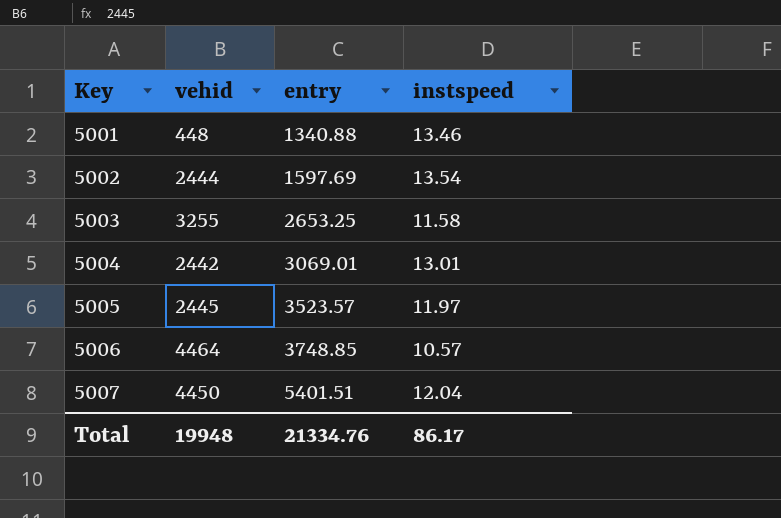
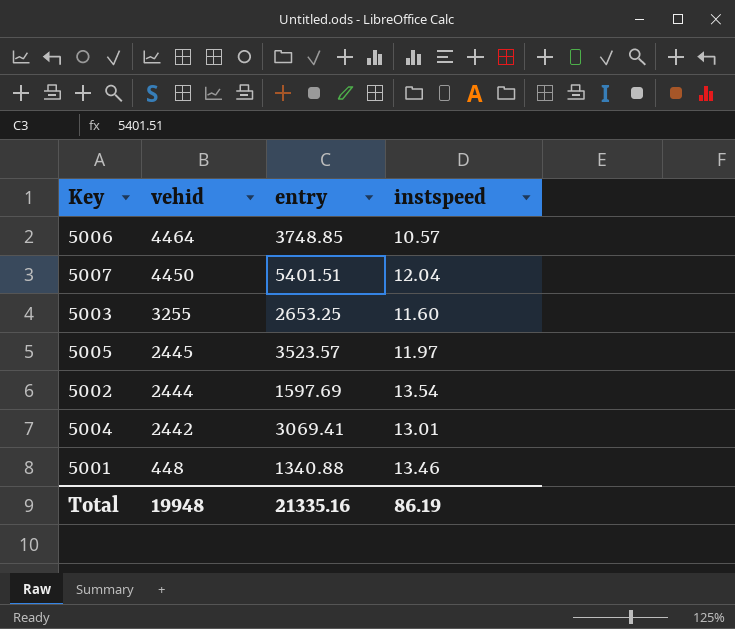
row order: Key ascending -> vehid descending
5003 | instspeed: 11.58 -> 11.60
5004 | entry: 3069.01 -> 3069.41
Total | entry: 21334.76 -> 21335.16
Total | instspeed: 86.17 -> 86.19

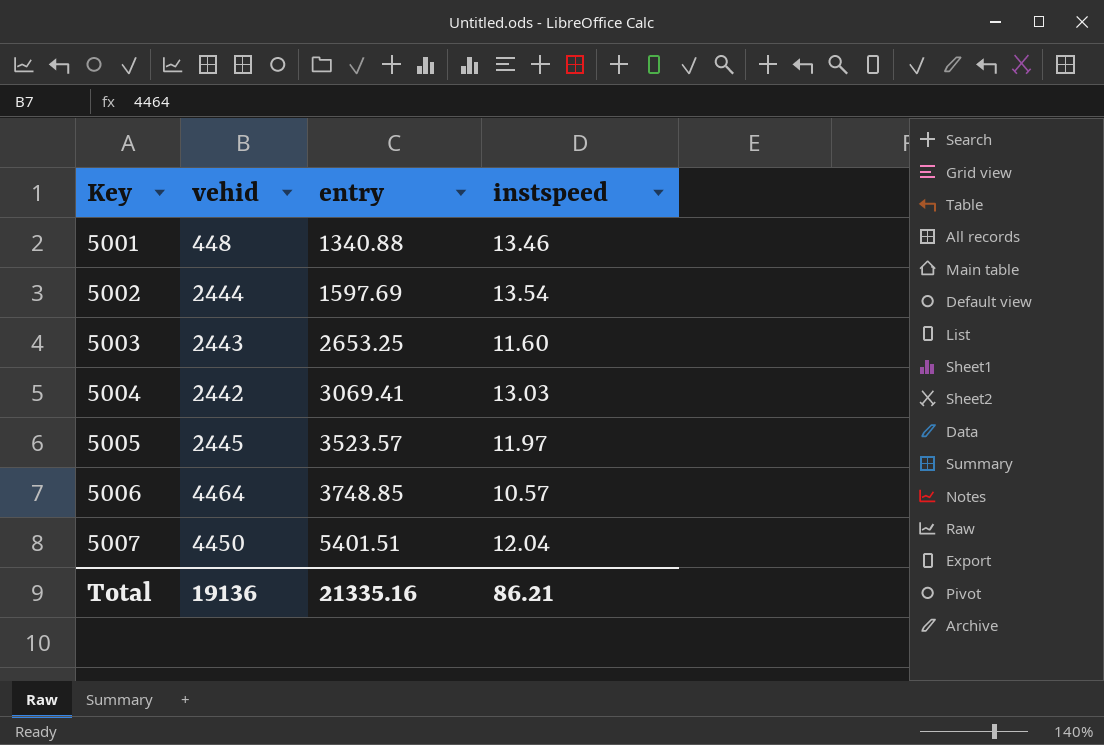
row order: vehid descending -> Key ascending
5003 | vehid: 3255 -> 2443
5004 | instspeed: 13.01 -> 13.03
Total | vehid: 19948 -> 19136
Total | instspeed: 86.19 -> 86.21

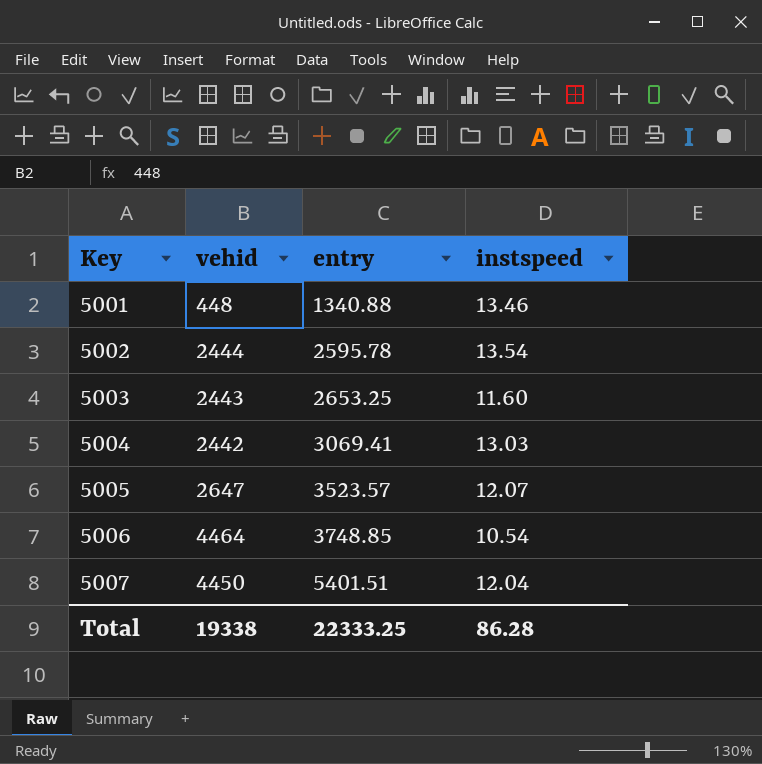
5002 | entry: 1597.69 -> 2595.78
5005 | vehid: 2445 -> 2647
5005 | instspeed: 11.97 -> 12.07
5006 | instspeed: 10.57 -> 10.54
Total | vehid: 19136 -> 19338
Total | entry: 21335.16 -> 22333.25
Total | instspeed: 86.21 -> 86.28

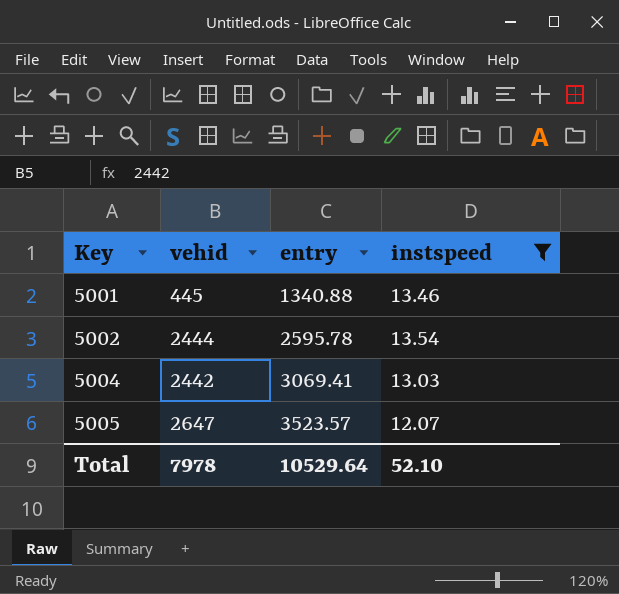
filter: none -> instspeed >= 12.07
5001 | vehid: 448 -> 445
Total | vehid: 19338 -> 7978
Total | entry: 22333.25 -> 10529.64
Total | instspeed: 86.28 -> 52.10

